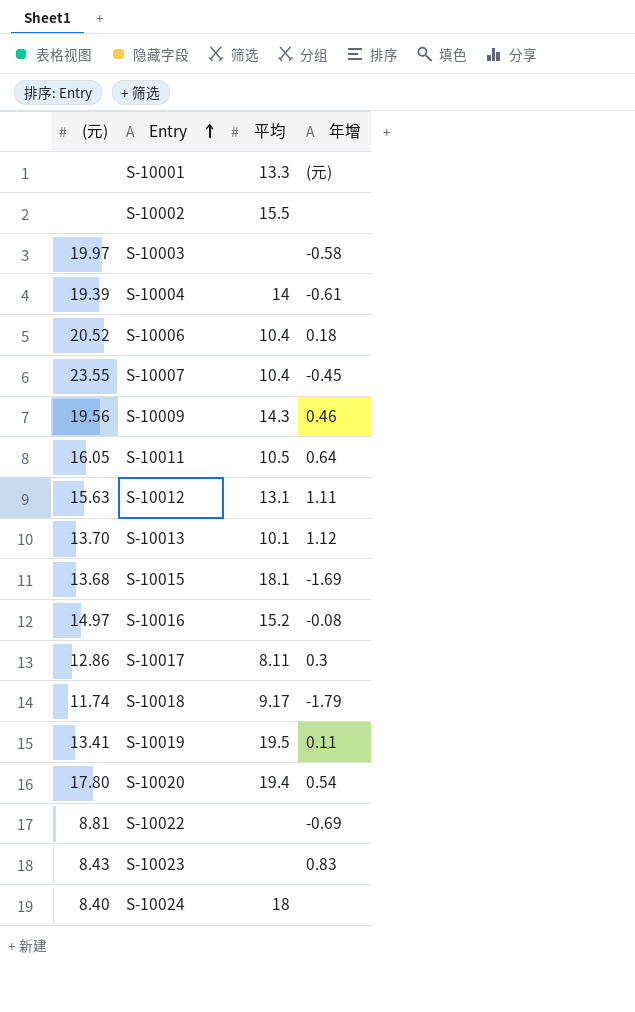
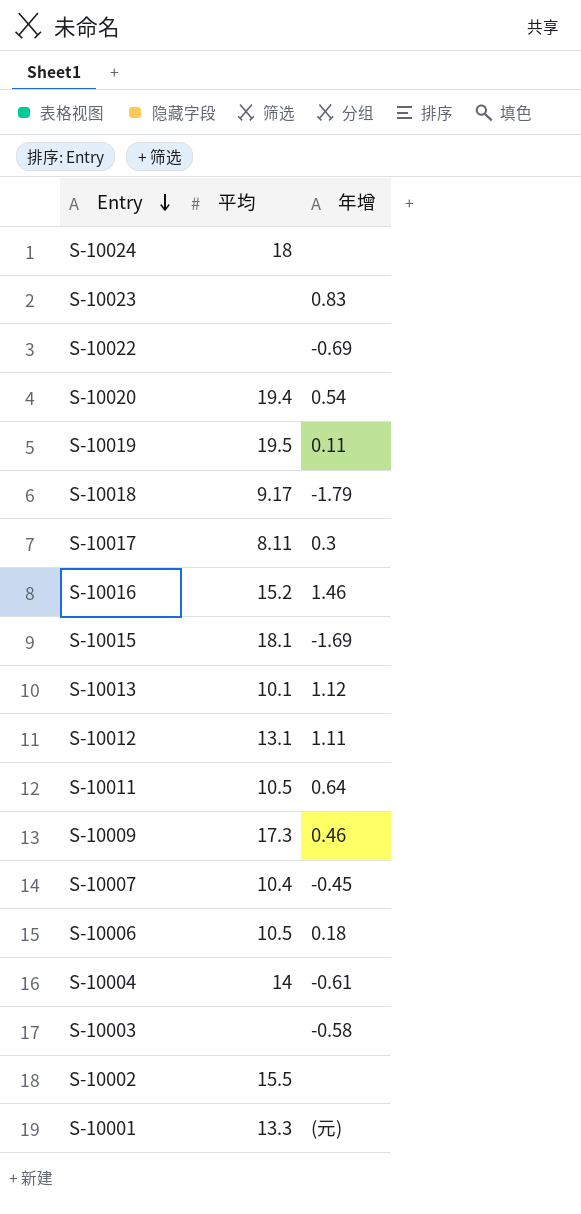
row order: Entry ascending -> Entry descending
column (元) | position: 1 -> none
S-10016 | 年增: -0.08 -> 1.46
S-10009 | 平均: 14.3 -> 17.3
S-10006 | 平均: 10.4 -> 10.5

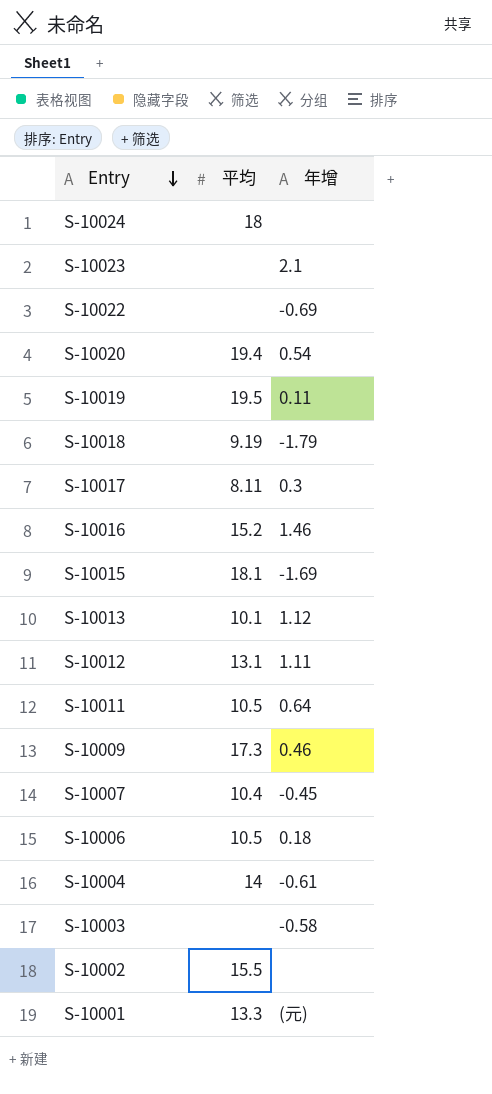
S-10023 | 年增: 0.83 -> 2.1
S-10018 | 平均: 9.17 -> 9.19

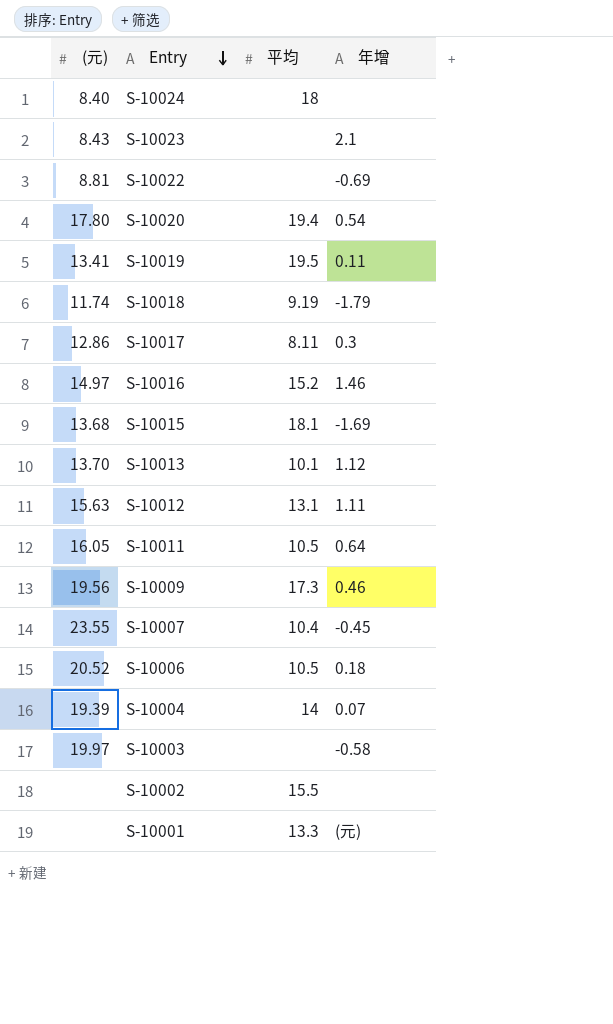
column (元) | position: none -> 1
S-10004 | 年增: -0.61 -> 0.07

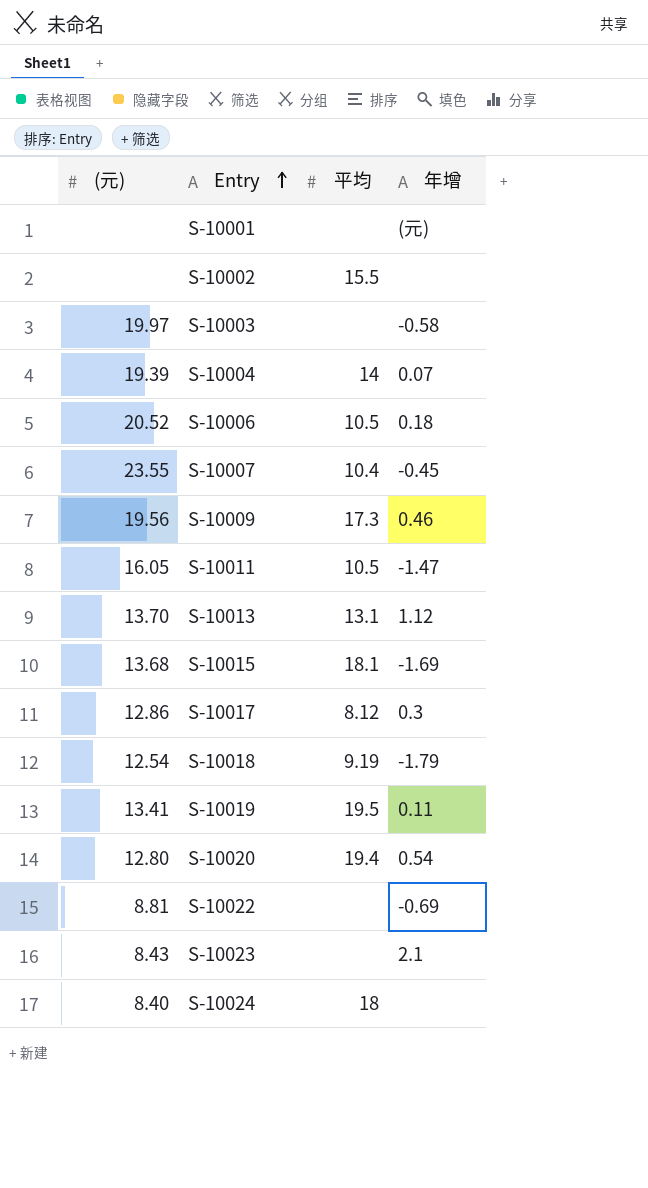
row order: Entry descending -> Entry ascending
row S-10016: 14.97 | 15.2 | 1.46 -> none
row S-10012: 15.63 | 13.1 | 1.11 -> none
S-10001 | 平均: 13.3 -> none
S-10011 | 年增: 0.64 -> -1.47
S-10013 | 平均: 10.1 -> 13.1
S-10017 | 平均: 8.11 -> 8.12
S-10018 | (元): 11.74 -> 12.54
S-10020 | (元): 17.80 -> 12.80

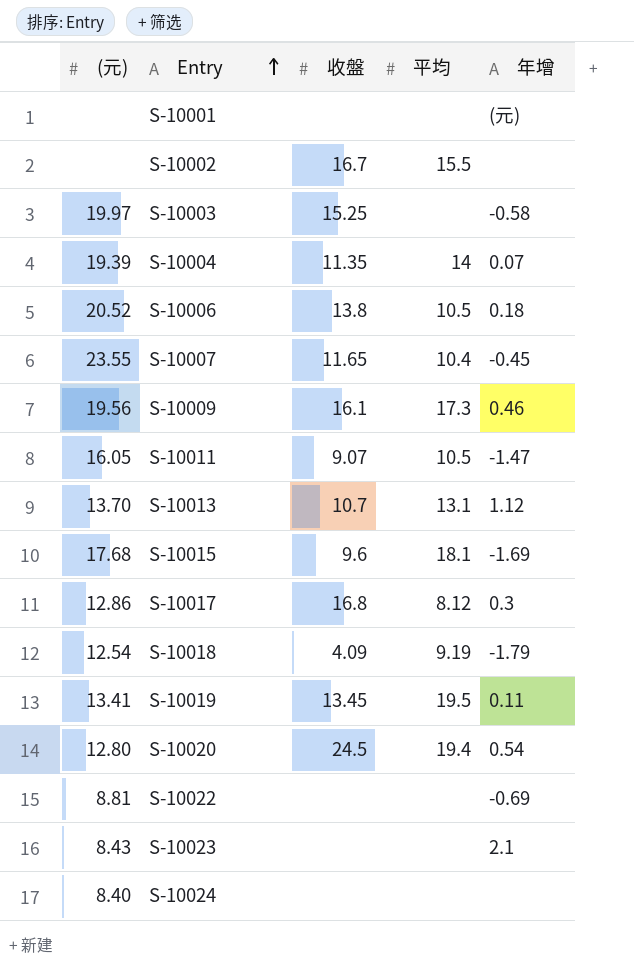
column 收盤 | position: none -> 3
S-10015 | (元): 13.68 -> 17.68
S-10024 | 平均: 18 -> none

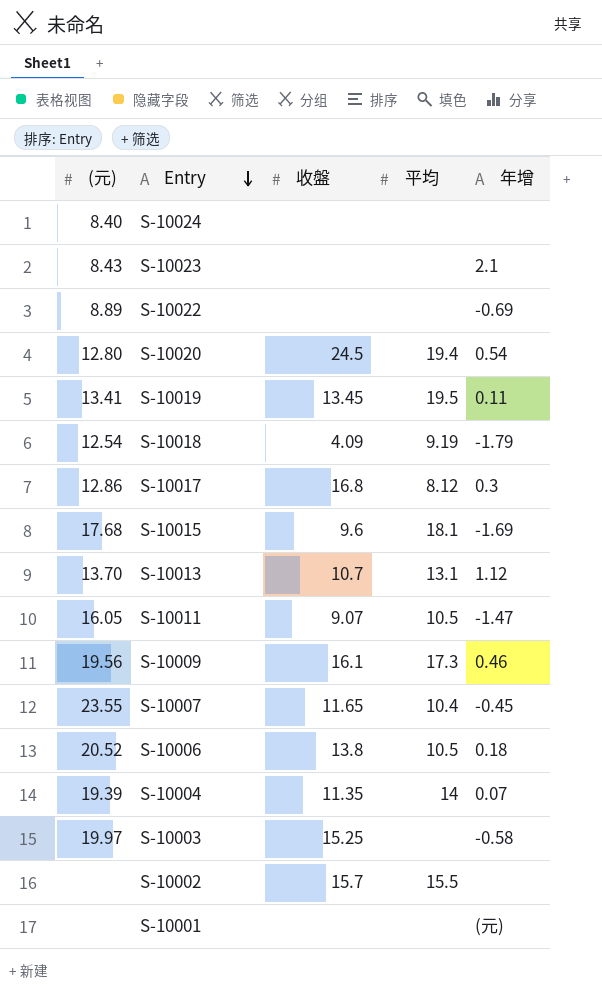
row order: Entry ascending -> Entry descending
S-10022 | (元): 8.81 -> 8.89
S-10002 | 收盤: 16.7 -> 15.7

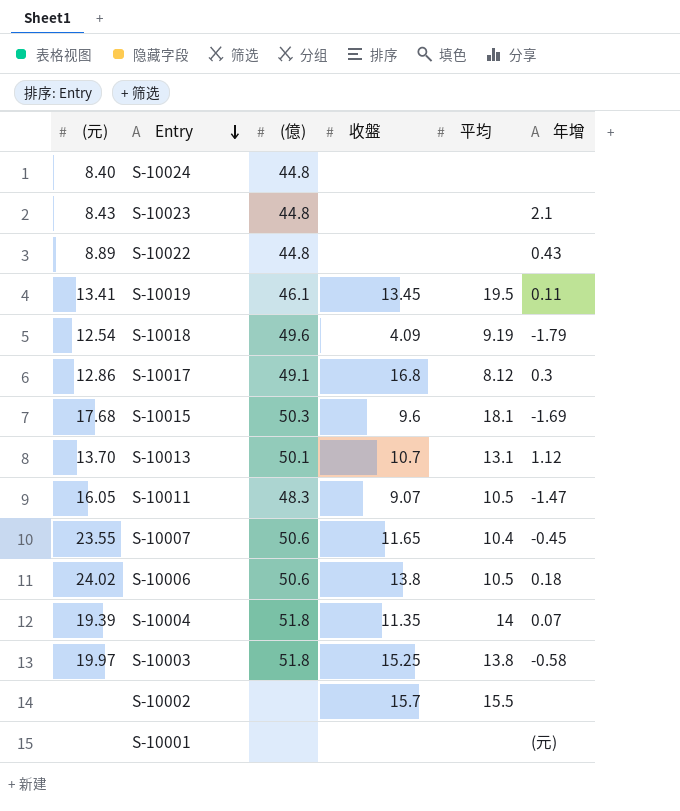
column (億) | position: none -> 3
row S-10020: 12.80 | 24.5 | 19.4 | 0.54 -> none
row S-10009: 19.56 | 16.1 | 17.3 | 0.46 -> none
S-10022 | 年增: -0.69 -> 0.43
S-10006 | (元): 20.52 -> 24.02
S-10003 | 平均: none -> 13.8

